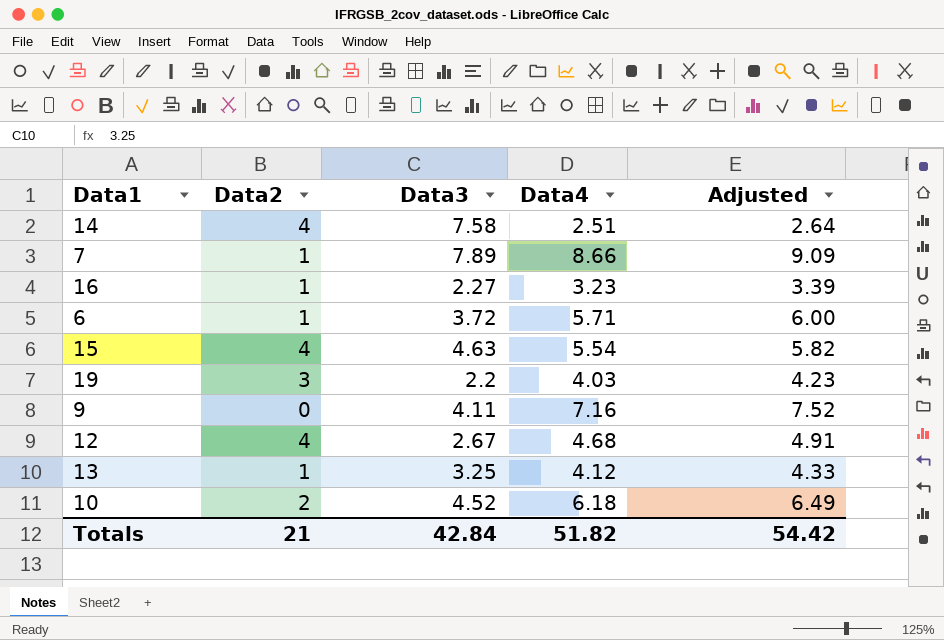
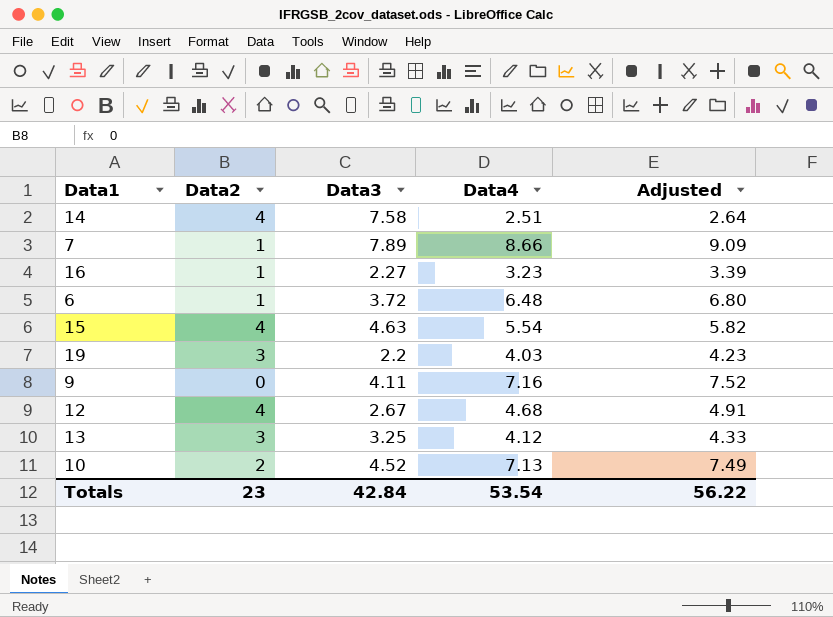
6 | Data4: 5.71 -> 6.48
6 | Adjusted: 6.00 -> 6.80
13 | Data2: 1 -> 3
10 | Data4: 6.18 -> 7.13
10 | Adjusted: 6.49 -> 7.49
Totals | Data2: 21 -> 23
Totals | Data4: 51.82 -> 53.54
Totals | Adjusted: 54.42 -> 56.22

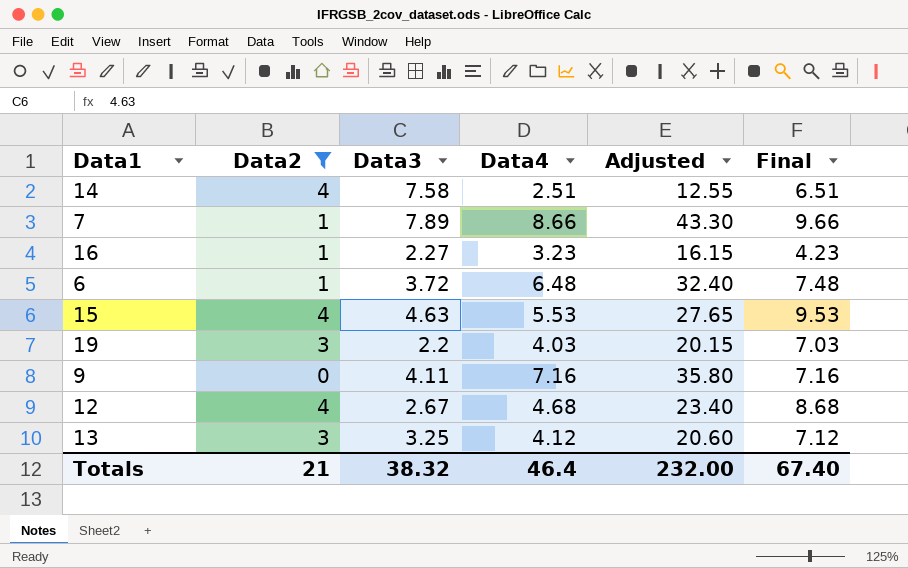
filter: none -> Data2 != 2
column Adjusted | formula: [Data4] * 1.05 -> [Data4] * 5
column Final | formula: none -> [Data2] + [Data4]
15 | Data4: 5.54 -> 5.53
Totals | Data2: 23 -> 21
Totals | Data3: 42.84 -> 38.32
Totals | Data4: 53.54 -> 46.4
Totals | Adjusted: 56.22 -> 232.00

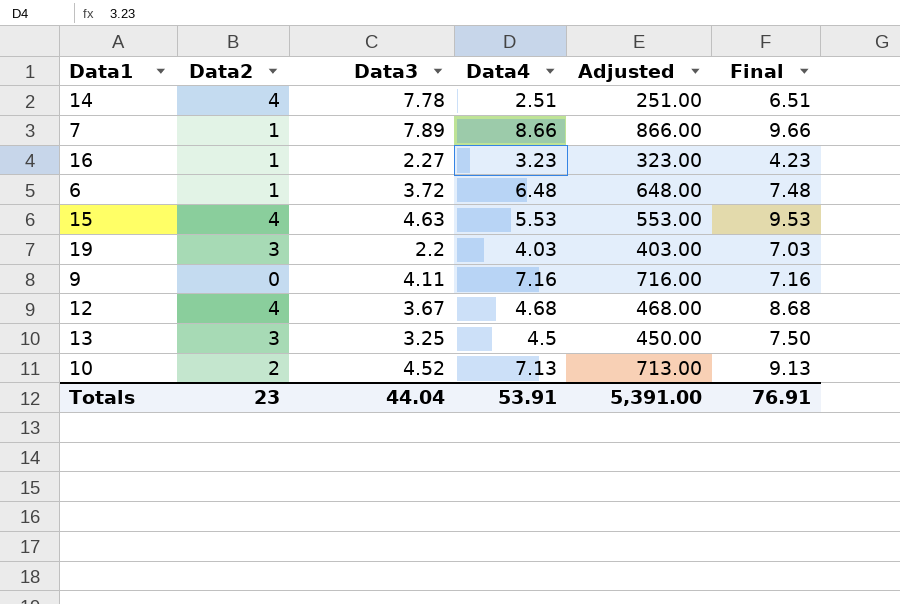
filter: Data2 != 2 -> none
column Adjusted | formula: [Data4] * 5 -> [Data4] * 100
14 | Data3: 7.58 -> 7.78
12 | Data3: 2.67 -> 3.67
13 | Data4: 4.12 -> 4.5
13 | Final: 7.12 -> 7.50
Totals | Data2: 21 -> 23
Totals | Data3: 38.32 -> 44.04
Totals | Data4: 46.4 -> 53.91
Totals | Adjusted: 232.00 -> 5,391.00
Totals | Final: 67.40 -> 76.91

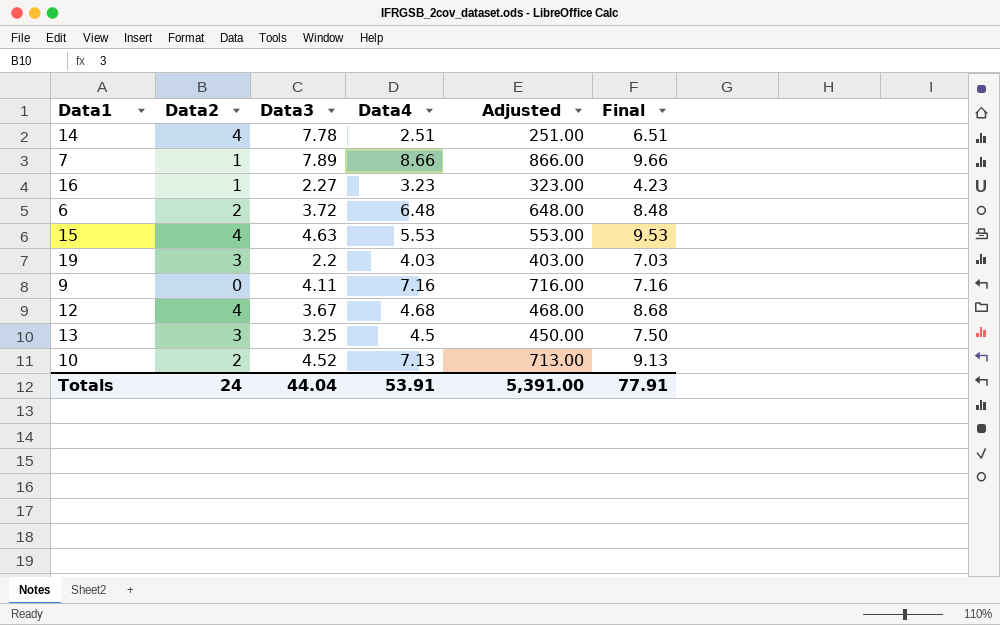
6 | Data2: 1 -> 2
6 | Final: 7.48 -> 8.48
Totals | Data2: 23 -> 24
Totals | Final: 76.91 -> 77.91

